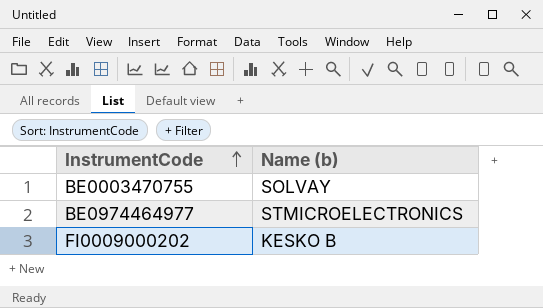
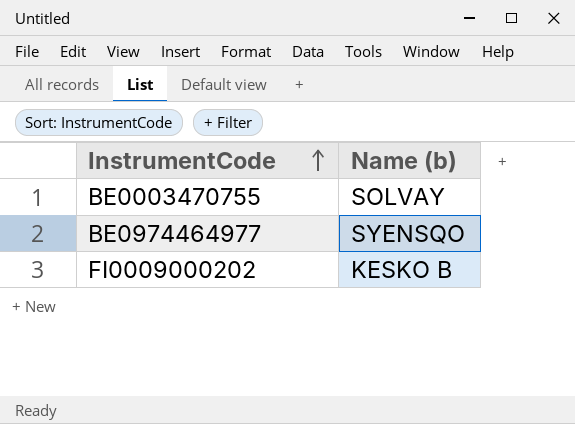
BE0974464977 | Name (b): STMICROELECTRONICS -> SYENSQO

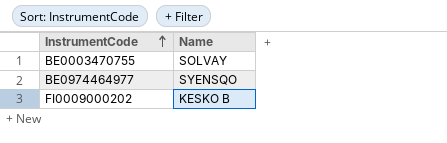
column name: Name (b) -> Name

